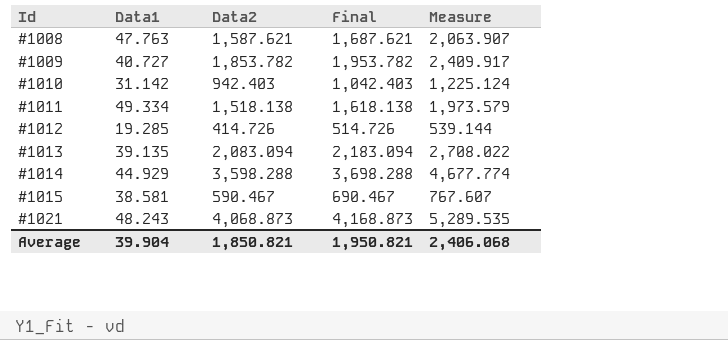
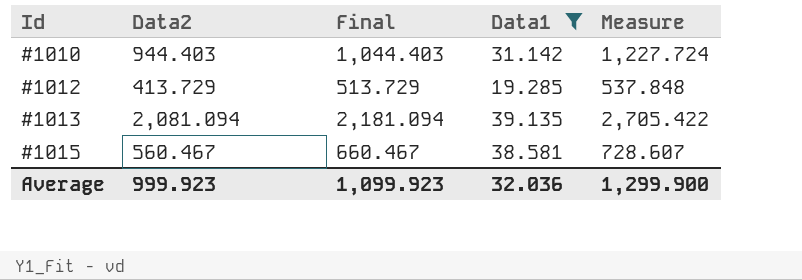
filter: none -> Data1 <= 39.135
column Data1 | position: 2 -> 4
#1010 | Data2: 942.403 -> 944.403
#1010 | Final: 1,042.403 -> 1,044.403
#1010 | Measure: 1,225.124 -> 1,227.724
#1012 | Data2: 414.726 -> 413.729
#1012 | Final: 514.726 -> 513.729
#1012 | Measure: 539.144 -> 537.848
#1013 | Data2: 2,083.094 -> 2,081.094
#1013 | Final: 2,183.094 -> 2,181.094
#1013 | Measure: 2,708.022 -> 2,705.422
#1015 | Data2: 590.467 -> 560.467
#1015 | Final: 690.467 -> 660.467
#1015 | Measure: 767.607 -> 728.607
Average | Data2: 1,850.821 -> 999.923
Average | Final: 1,950.821 -> 1,099.923
Average | Data1: 39.904 -> 32.036
Average | Measure: 2,406.068 -> 1,299.900

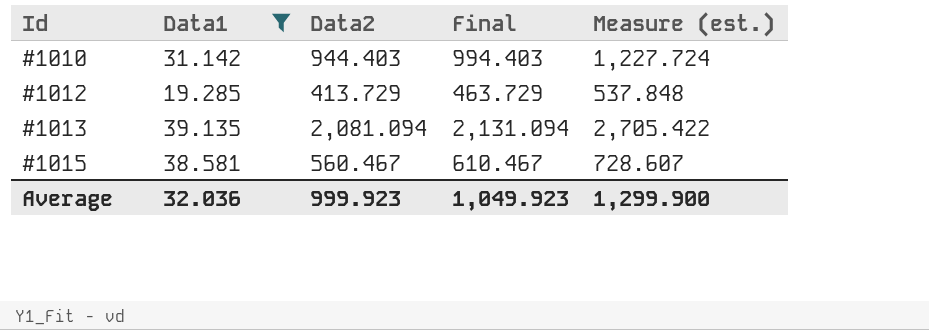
column Data1 | position: 4 -> 2
column Final | formula: [Data2] + 100 -> [Data2] + 50
column name: Measure -> Measure (est.)
Average | Final: 1,099.923 -> 1,049.923

